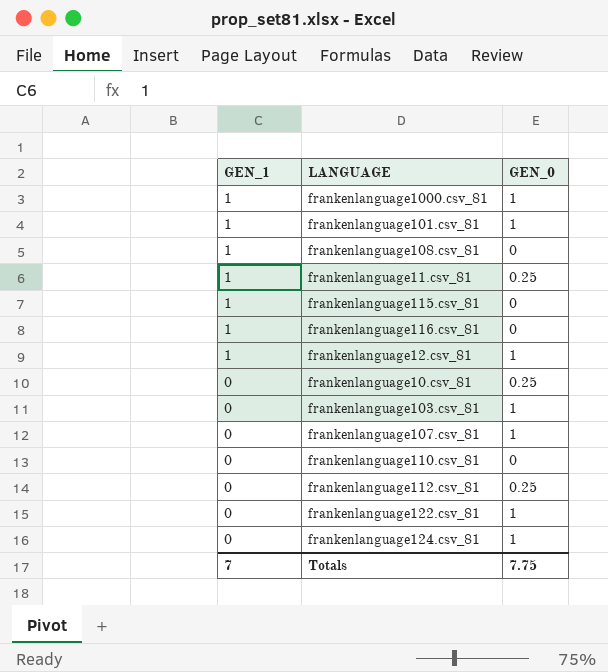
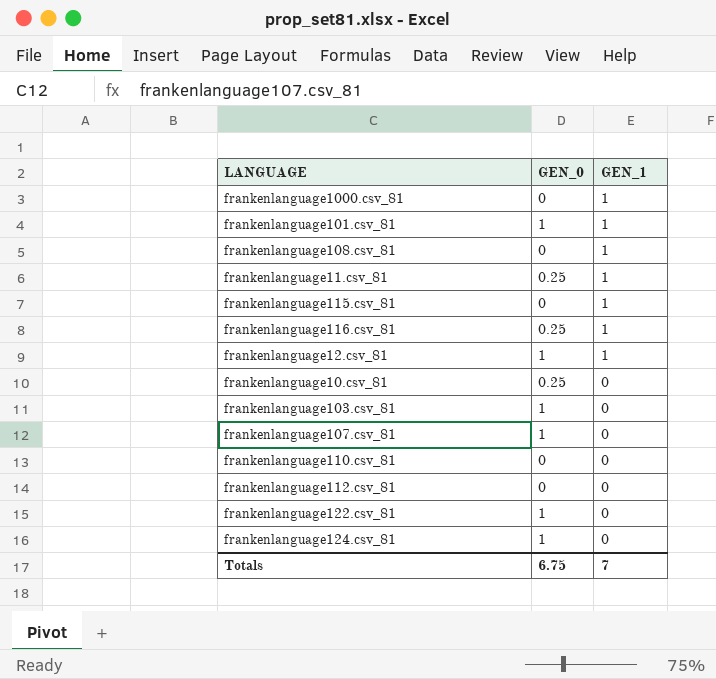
column GEN_1 | position: 1 -> 3
frankenlanguage1000.csv_81 | GEN_0: 1 -> 0
frankenlanguage116.csv_81 | GEN_0: 0 -> 0.25
frankenlanguage112.csv_81 | GEN_0: 0.25 -> 0
Totals | GEN_0: 7.75 -> 6.75

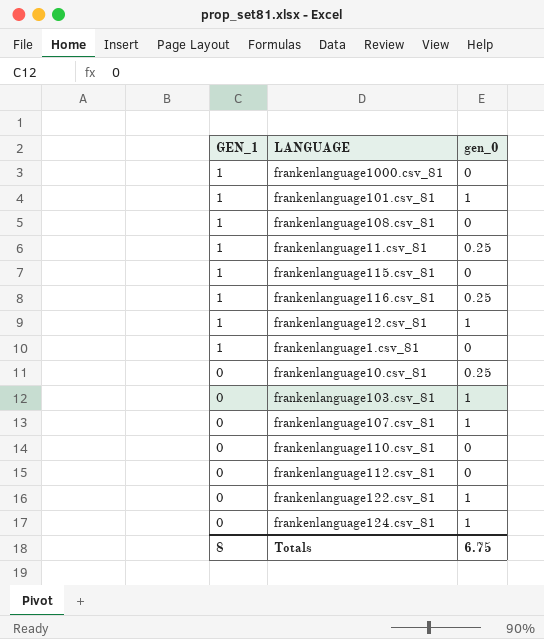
column GEN_1 | position: 3 -> 1
column name: GEN_0 -> gen_0
row frankenlanguage1.csv_81: none -> 1 | 0
Totals | GEN_1: 7 -> 8

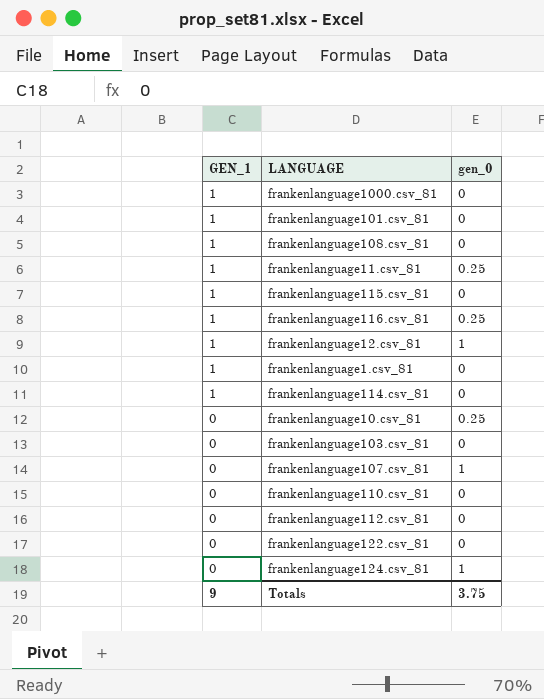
frankenlanguage101.csv_81 | gen_0: 1 -> 0
row frankenlanguage114.csv_81: none -> 1 | 0
frankenlanguage103.csv_81 | gen_0: 1 -> 0
frankenlanguage122.csv_81 | gen_0: 1 -> 0
Totals | GEN_1: 8 -> 9
Totals | gen_0: 6.75 -> 3.75

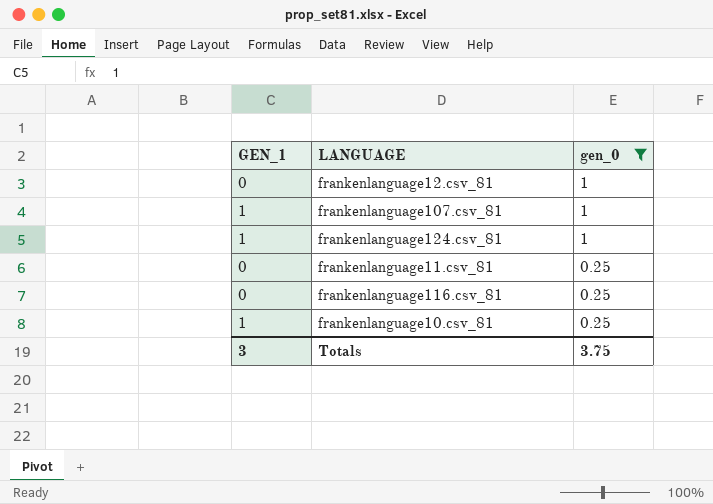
filter: none -> gen_0 != 0
row order: GEN_1 descending -> gen_0 descending
frankenlanguage12.csv_81 | GEN_1: 1 -> 0
frankenlanguage107.csv_81 | GEN_1: 0 -> 1
frankenlanguage124.csv_81 | GEN_1: 0 -> 1
frankenlanguage11.csv_81 | GEN_1: 1 -> 0
frankenlanguage116.csv_81 | GEN_1: 1 -> 0
frankenlanguage10.csv_81 | GEN_1: 0 -> 1
Totals | GEN_1: 9 -> 3

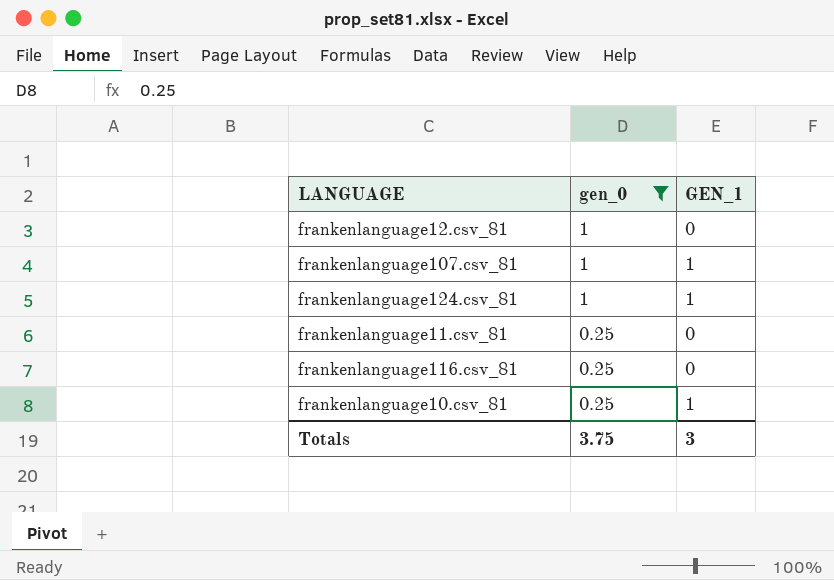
column GEN_1 | position: 1 -> 3

